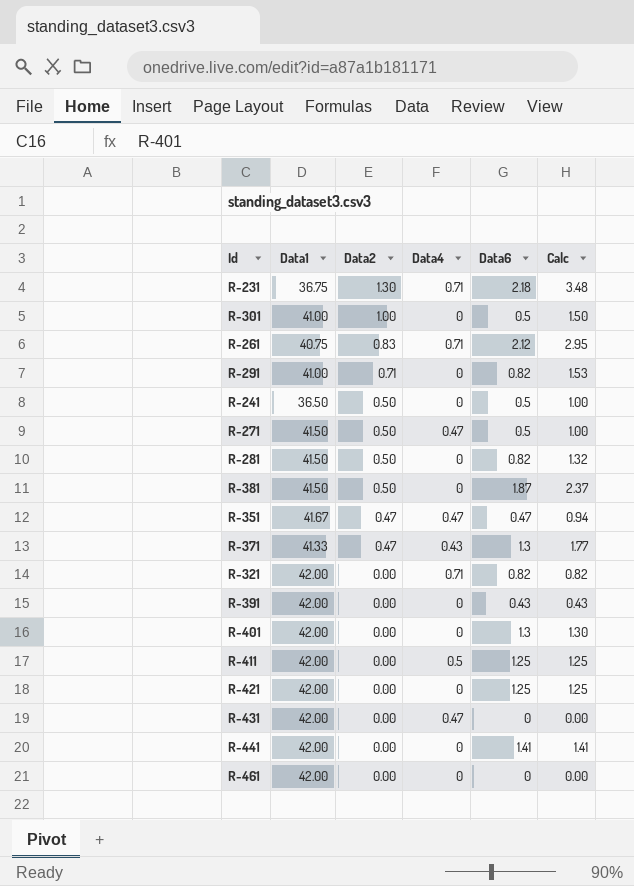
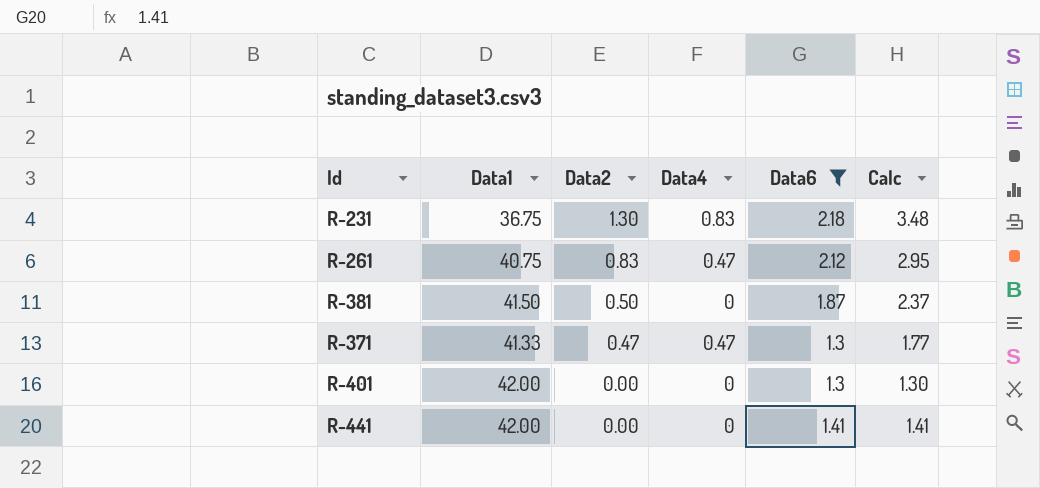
filter: none -> Data6 >= 1.3
R-231 | Data4: 0.71 -> 0.83
R-261 | Data4: 0.71 -> 0.47
R-371 | Data4: 0.43 -> 0.47

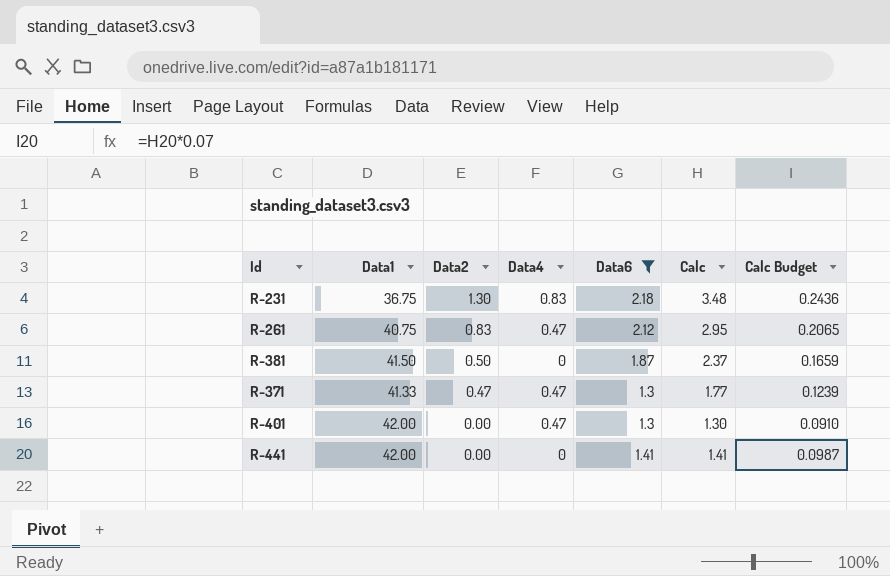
column Calc Budget | formula: none -> [Calc] * 0.07
R-401 | Data4: 0 -> 0.47

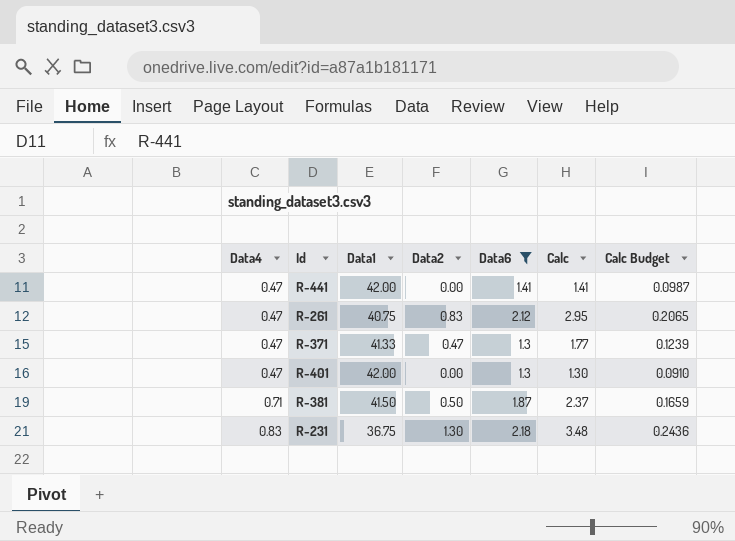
row order: Data2 descending -> Data4 ascending
column Data4 | position: 4 -> 1
R-441 | Data4: 0 -> 0.47
R-381 | Data4: 0 -> 0.71

